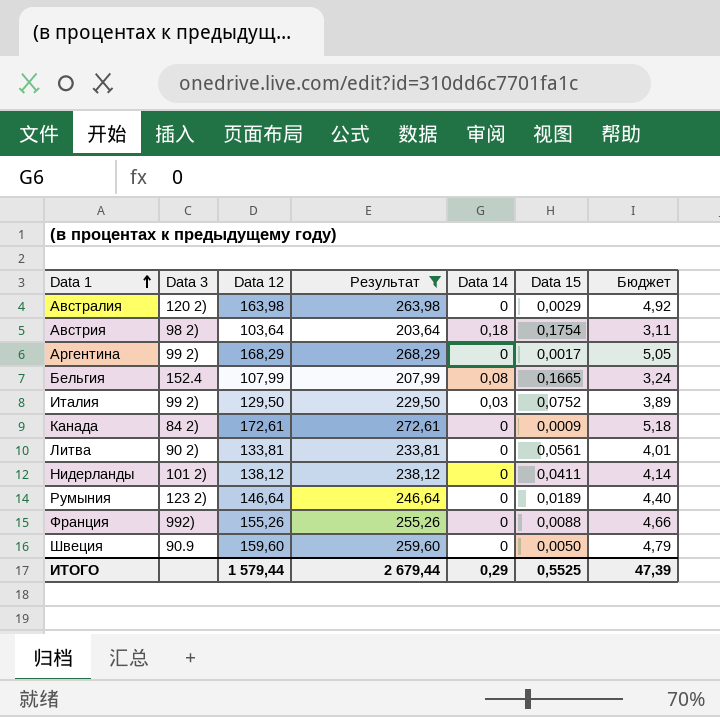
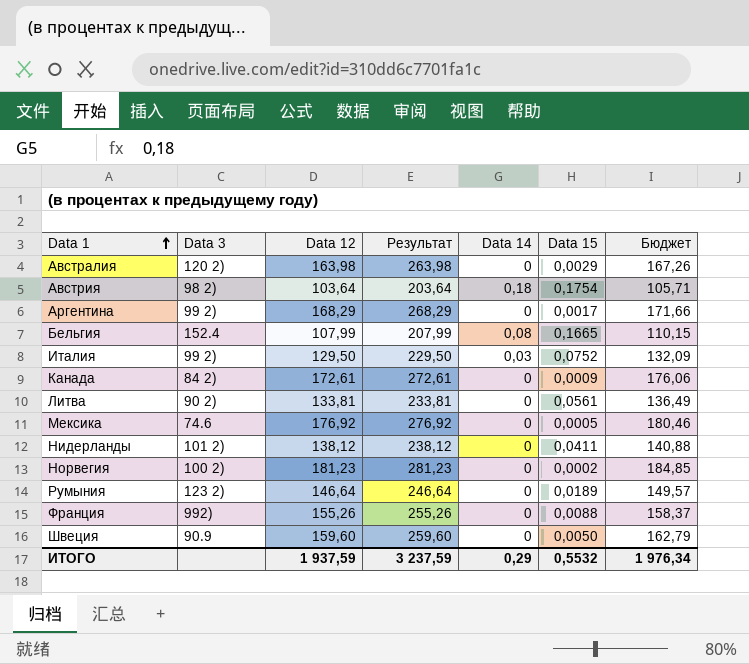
filter: Результат <= 272,61 -> none
column Бюджет | formula: [Data 12] * 0,03 -> [Data 12] * 1,02
ИТОГО | Data 12: 1 579,44 -> 1 937,59
ИТОГО | Результат: 2 679,44 -> 3 237,59
ИТОГО | Data 15: 0,5525 -> 0,5532
ИТОГО | Бюджет: 47,39 -> 1 976,34

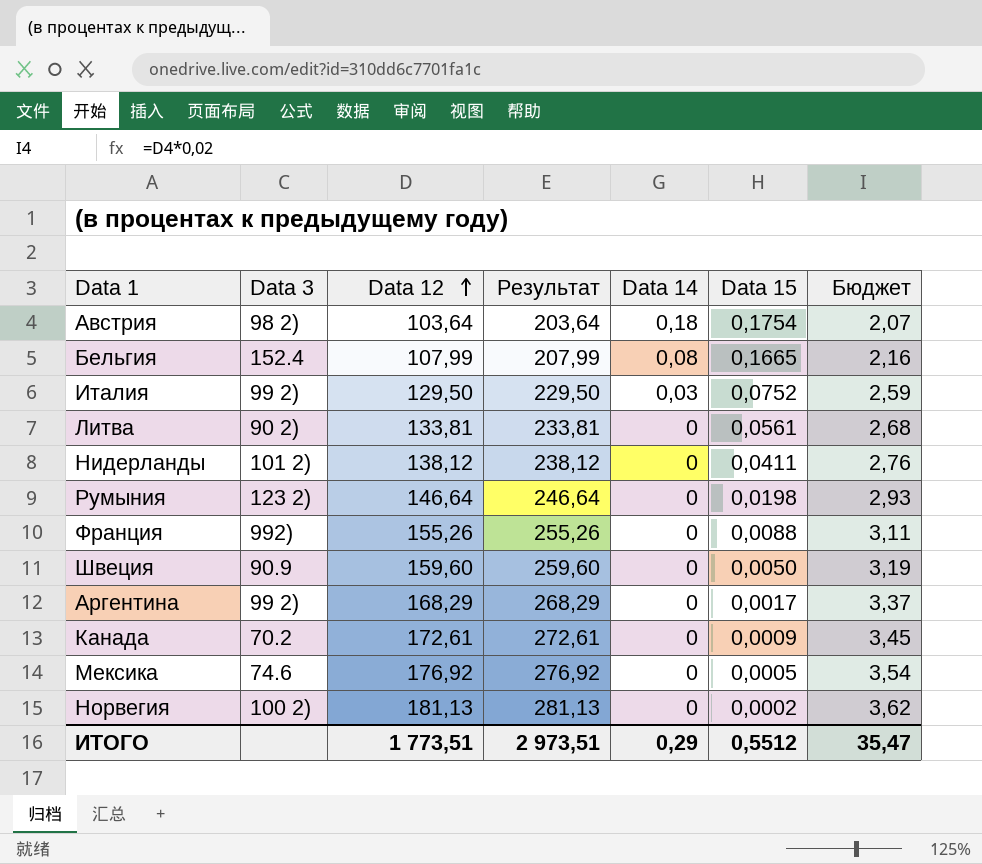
row order: Data 1 ascending -> Data 12 ascending
column Бюджет | formula: [Data 12] * 1,02 -> [Data 12] * 0,02
row Австралия: 120 2) | 163,98 | 263,98 | 0 | 0,0029 | 167,26 -> none
Румыния | Data 15: 0,0189 -> 0,0198
Канада | Data 3: 84 2) -> 70.2
Норвегия | Data 12: 181,23 -> 181,13
Норвегия | Результат: 281,23 -> 281,13
ИТОГО | Data 12: 1 937,59 -> 1 773,51
ИТОГО | Результат: 3 237,59 -> 2 973,51
ИТОГО | Data 15: 0,5532 -> 0,5512
ИТОГО | Бюджет: 1 976,34 -> 35,47

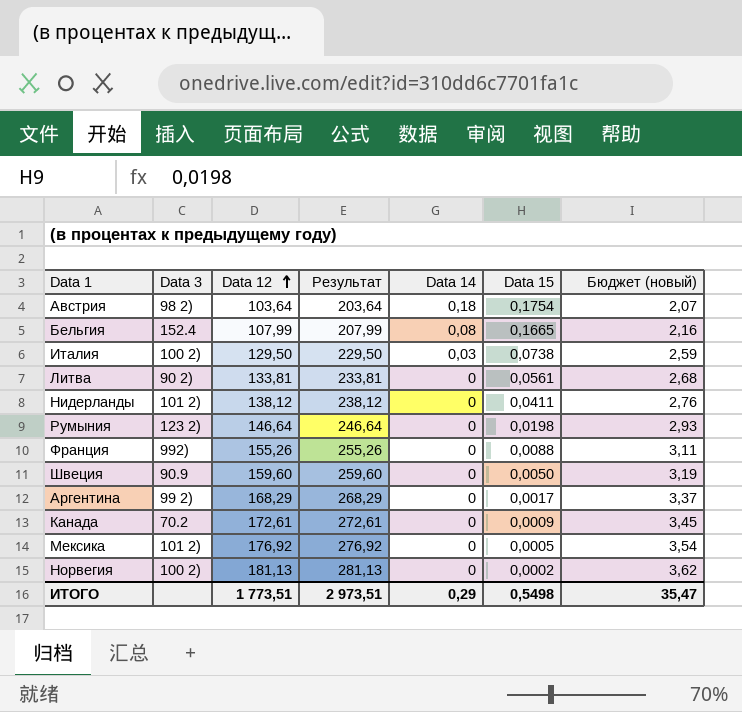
column name: Бюджет -> Бюджет (новый)
Италия | Data 3: 99 2) -> 100 2)
Италия | Data 15: 0,0752 -> 0,0738
Мексика | Data 3: 74.6 -> 101 2)
ИТОГО | Data 15: 0,5512 -> 0,5498

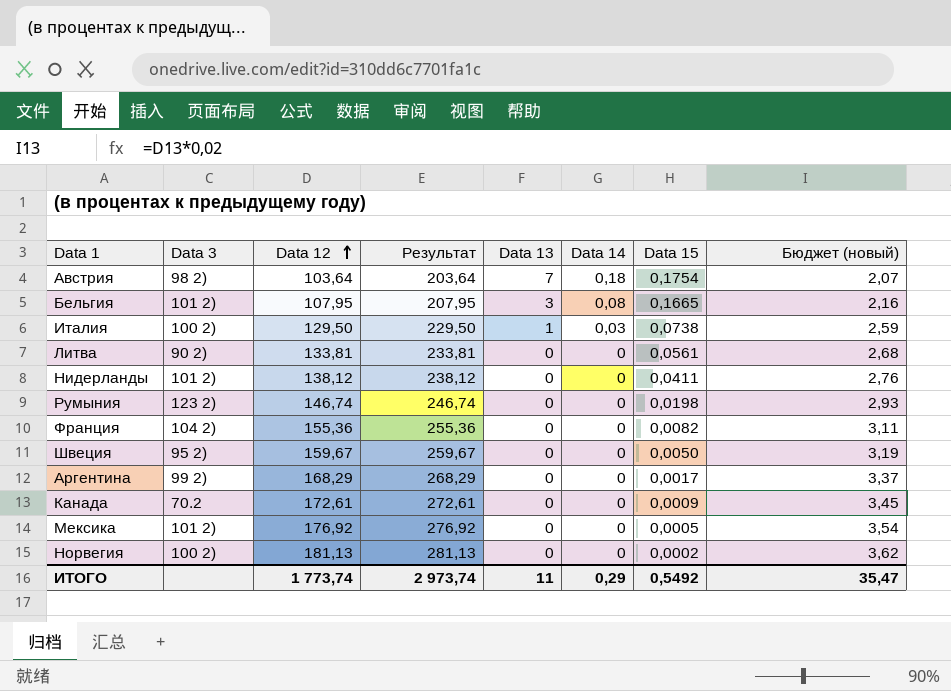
column Data 13 | position: none -> 5
Бельгия | Data 3: 152.4 -> 101 2)
Бельгия | Data 12: 107,99 -> 107,95
Бельгия | Результат: 207,99 -> 207,95
Румыния | Data 12: 146,64 -> 146,74
Румыния | Результат: 246,64 -> 246,74
Франция | Data 3: 992) -> 104 2)
Франция | Data 12: 155,26 -> 155,36
Франция | Результат: 255,26 -> 255,36
Франция | Data 15: 0,0088 -> 0,0082
Швеция | Data 3: 90.9 -> 95 2)
Швеция | Data 12: 159,60 -> 159,67
Швеция | Результат: 259,60 -> 259,67
ИТОГО | Data 12: 1 773,51 -> 1 773,74
ИТОГО | Результат: 2 973,51 -> 2 973,74
ИТОГО | Data 15: 0,5498 -> 0,5492

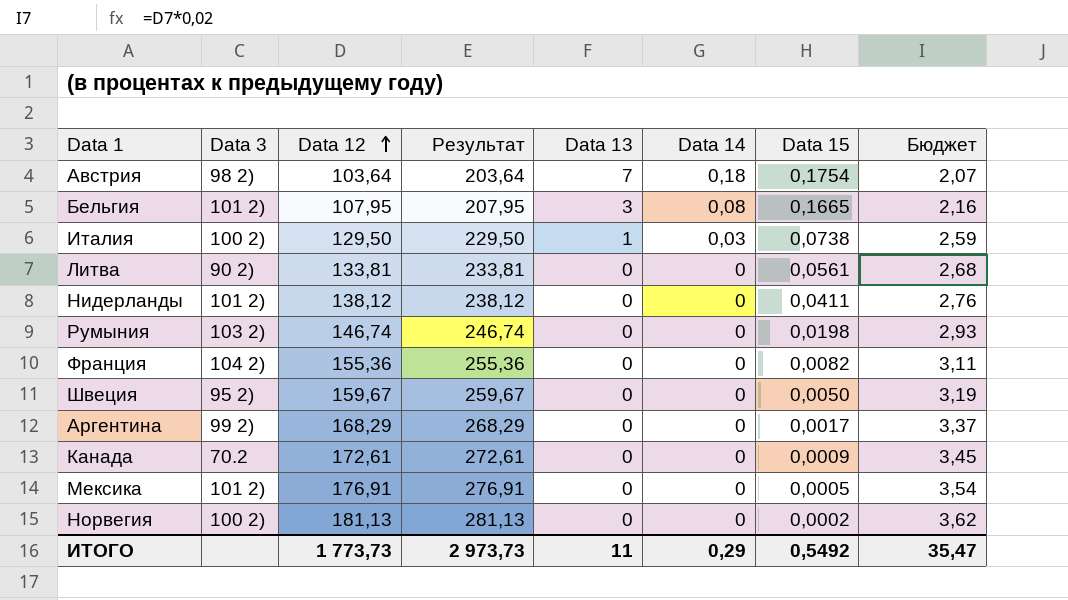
column name: Бюджет (новый) -> Бюджет
Румыния | Data 3: 123 2) -> 103 2)
Мексика | Data 12: 176,92 -> 176,91
Мексика | Результат: 276,92 -> 276,91
ИТОГО | Data 12: 1 773,74 -> 1 773,73
ИТОГО | Результат: 2 973,74 -> 2 973,73

